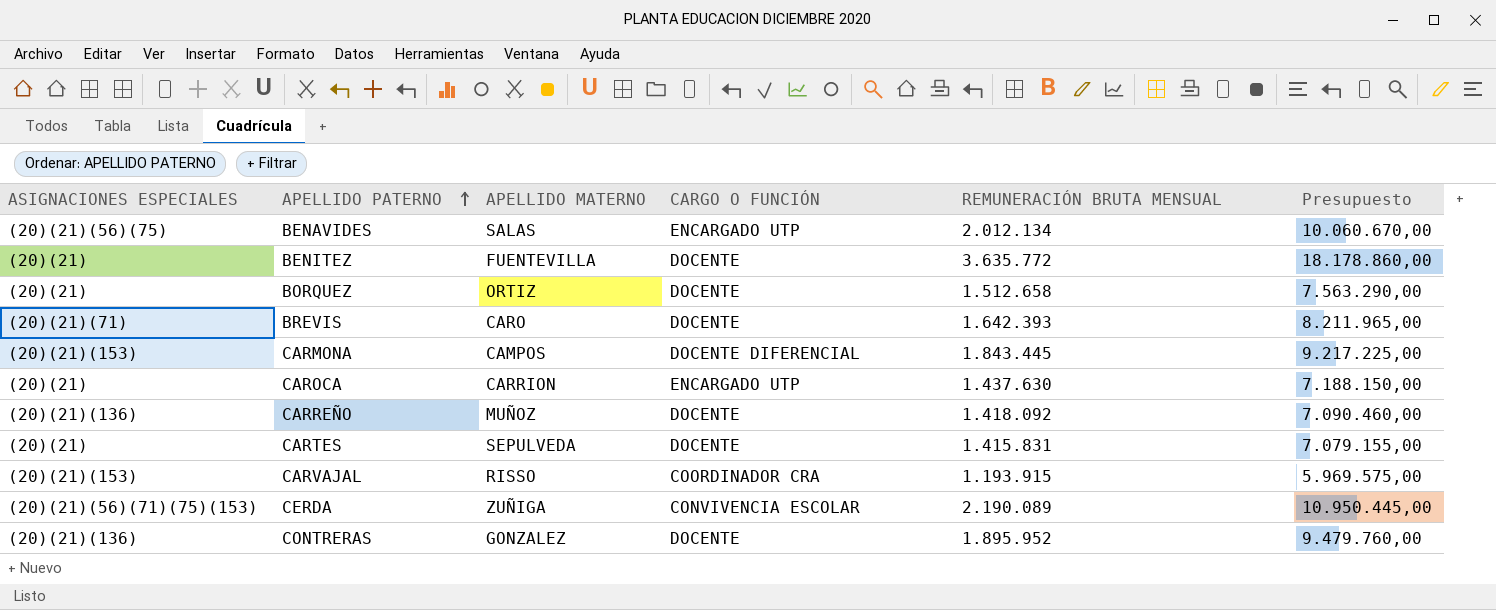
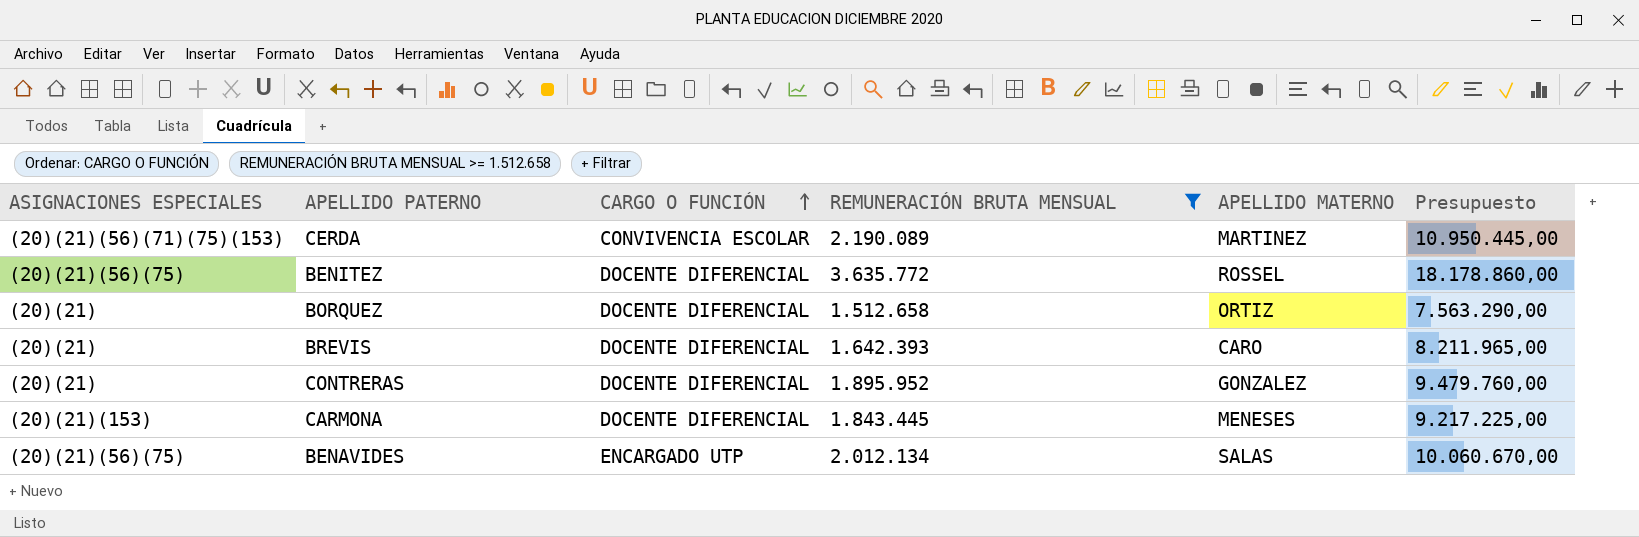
filter: none -> REMUNERACIÓN BRUTA MENSUAL >= 1.512.658
row order: APELLIDO PATERNO ascending -> CARGO O FUNCIÓN ascending
column APELLIDO MATERNO | position: 3 -> 5
CERDA | APELLIDO MATERNO: ZUÑIGA -> MARTINEZ
BENITEZ | ASIGNACIONES ESPECIALES: (20)(21) -> (20)(21)(56)(75)
BENITEZ | CARGO O FUNCIÓN: DOCENTE -> DOCENTE DIFERENCIAL
BENITEZ | APELLIDO MATERNO: FUENTEVILLA -> ROSSEL
BORQUEZ | CARGO O FUNCIÓN: DOCENTE -> DOCENTE DIFERENCIAL
BREVIS | ASIGNACIONES ESPECIALES: (20)(21)(71) -> (20)(21)
BREVIS | CARGO O FUNCIÓN: DOCENTE -> DOCENTE DIFERENCIAL
CONTRERAS | ASIGNACIONES ESPECIALES: (20)(21)(136) -> (20)(21)
CONTRERAS | CARGO O FUNCIÓN: DOCENTE -> DOCENTE DIFERENCIAL
CARMONA | APELLIDO MATERNO: CAMPOS -> MENESES

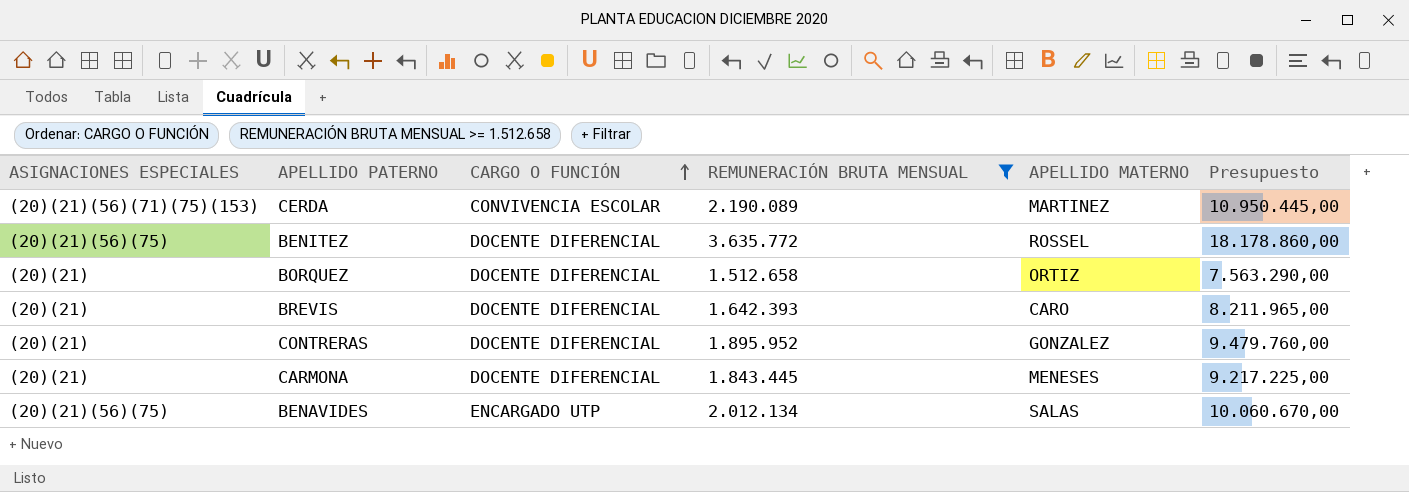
CARMONA | ASIGNACIONES ESPECIALES: (20)(21)(153) -> (20)(21)

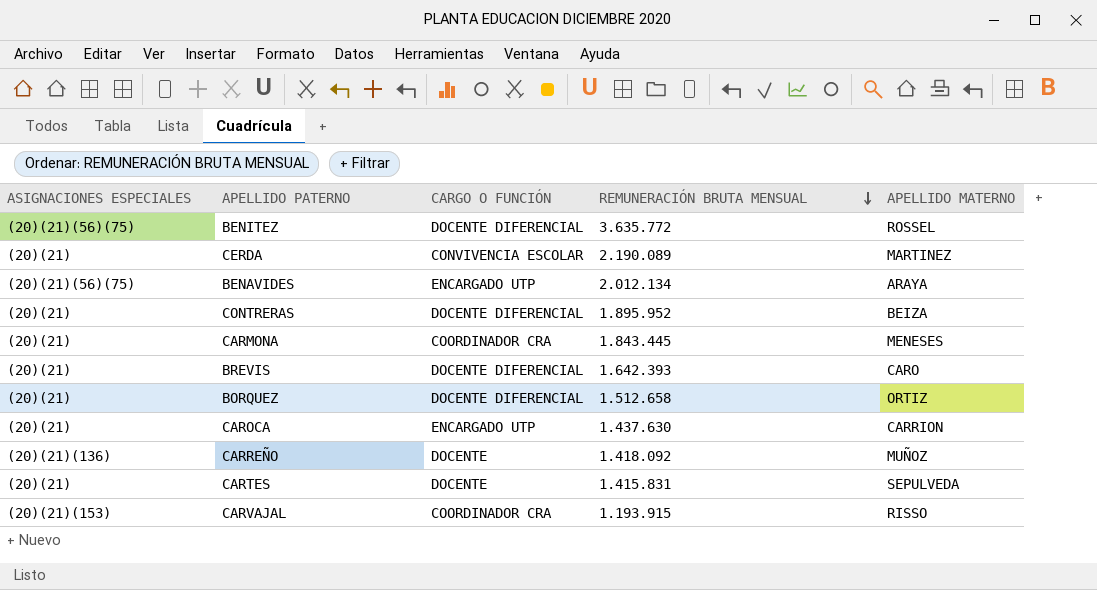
filter: REMUNERACIÓN BRUTA MENSUAL >= 1.512.658 -> none
row order: CARGO O FUNCIÓN ascending -> REMUNERACIÓN BRUTA MENSUAL descending
column Presupuesto | formula: [REMUNERACIÓN BRUTA MENSUAL] * 5 -> none
CERDA | ASIGNACIONES ESPECIALES: (20)(21)(56)(71)(75)(153) -> (20)(21)
BENAVIDES | APELLIDO MATERNO: SALAS -> ARAYA
CONTRERAS | APELLIDO MATERNO: GONZALEZ -> BEIZA
CARMONA | CARGO O FUNCIÓN: DOCENTE DIFERENCIAL -> COORDINADOR CRA

